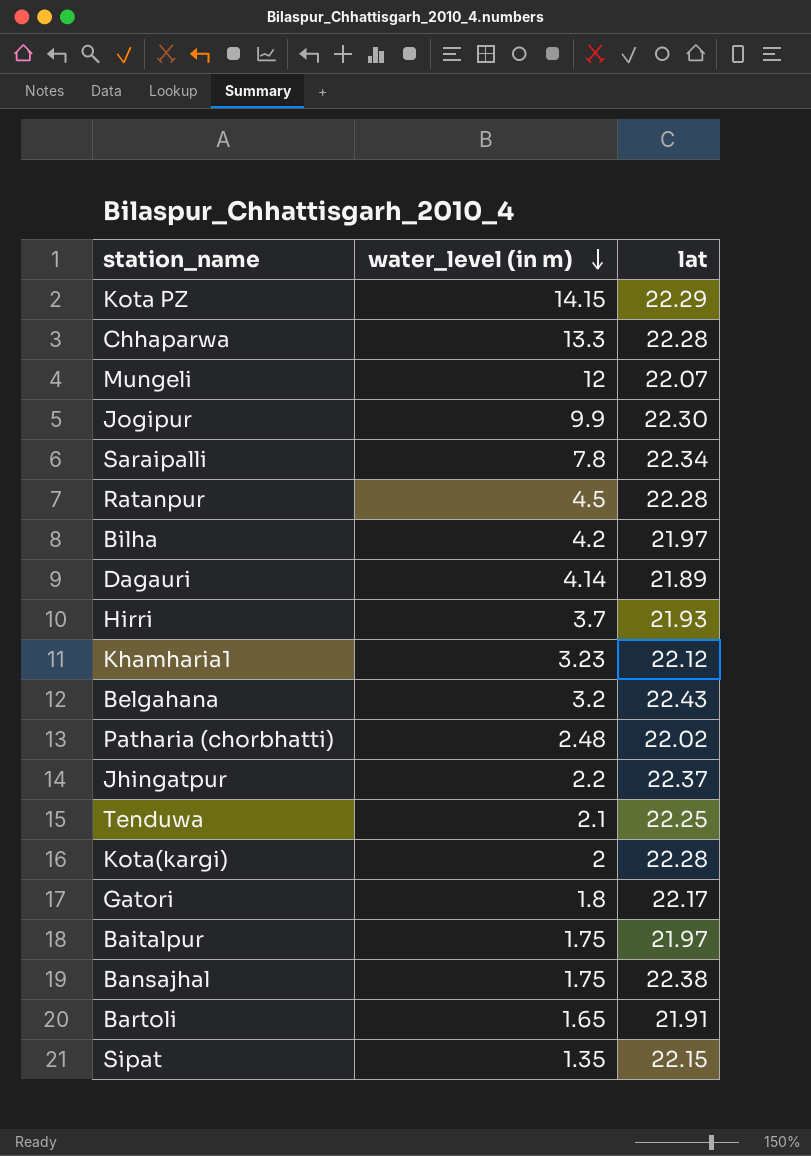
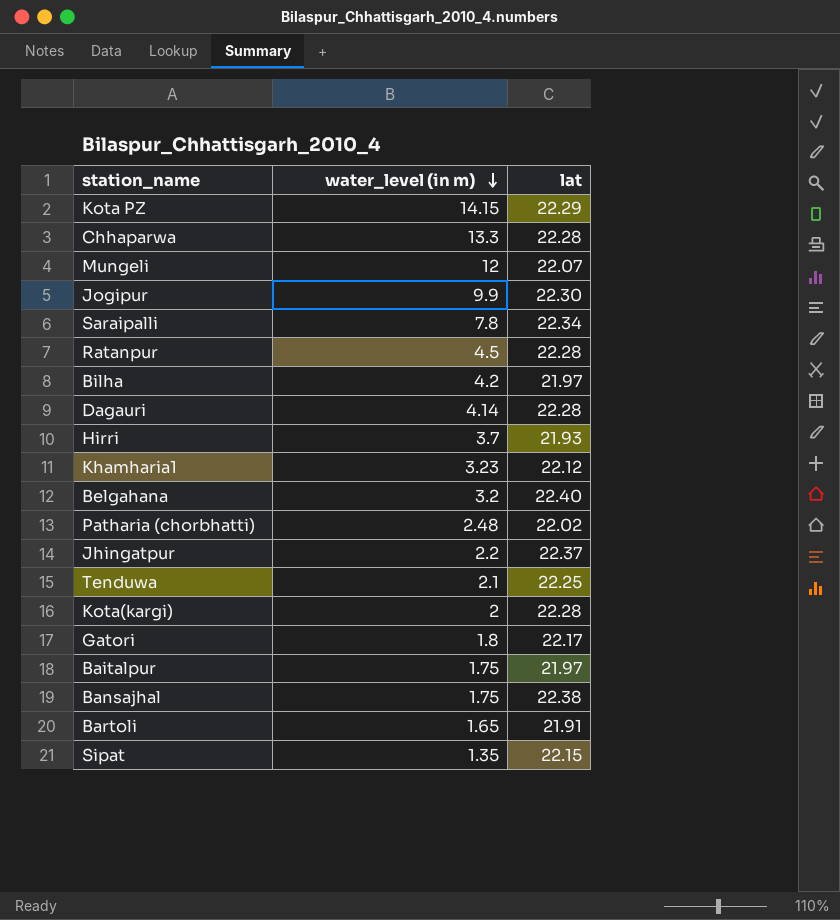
Dagauri | lat: 21.89 -> 22.28
Belgahana | lat: 22.43 -> 22.40

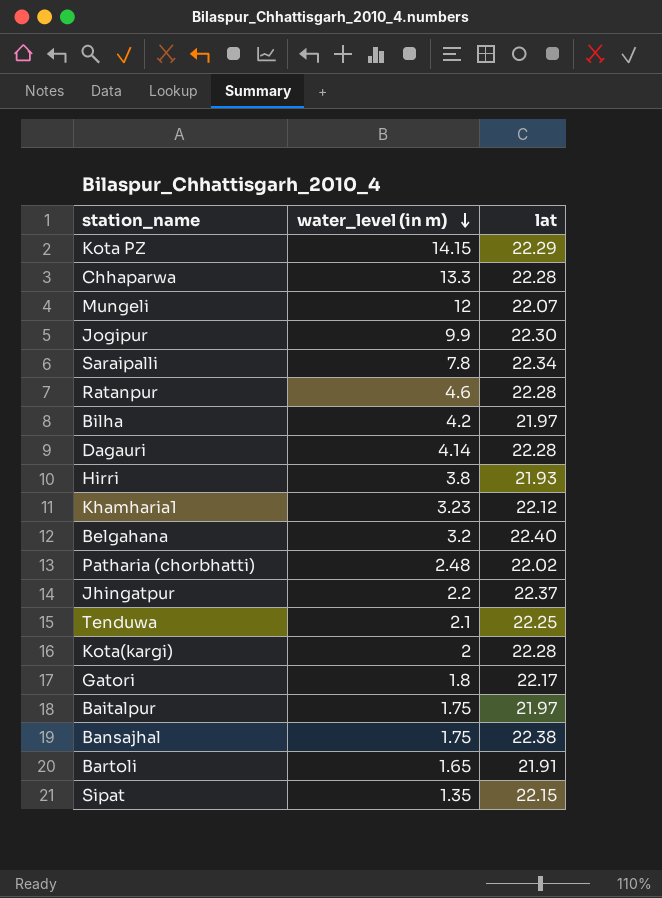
Ratanpur | water_level (in m): 4.5 -> 4.6
Hirri | water_level (in m): 3.7 -> 3.8

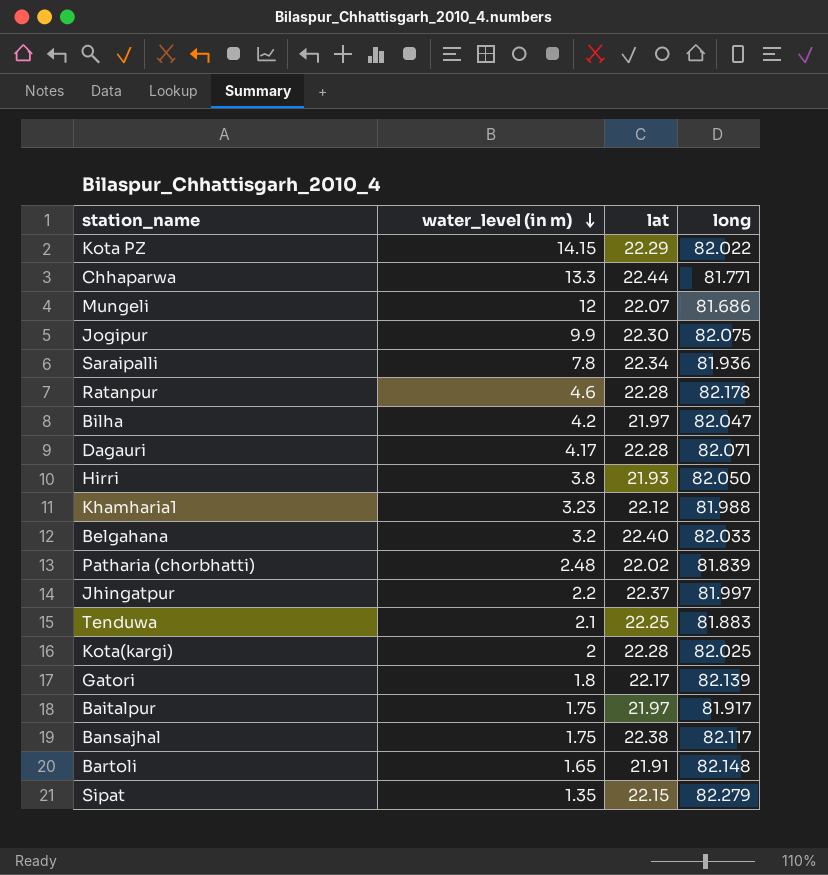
column long | position: none -> 4
Chhaparwa | lat: 22.28 -> 22.44
Dagauri | water_level (in m): 4.14 -> 4.17

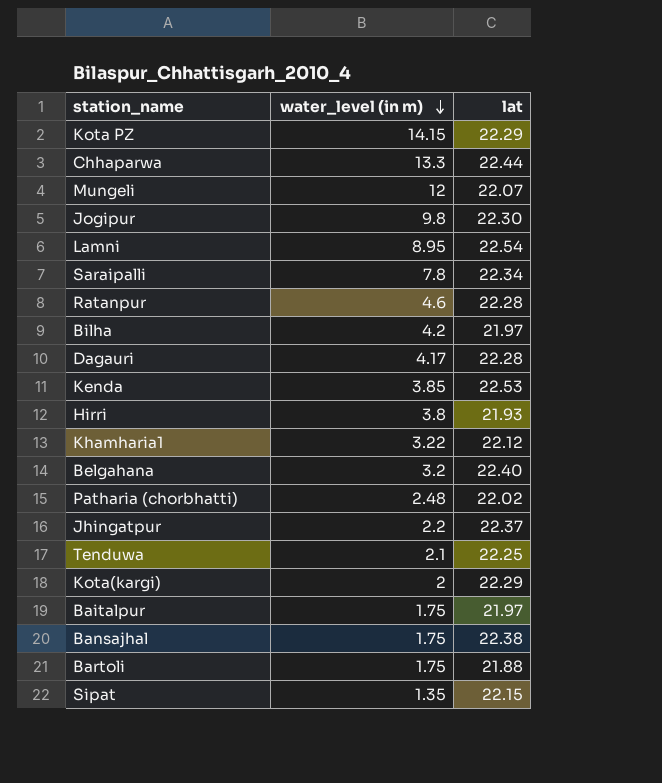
column long | position: 4 -> none
row Gatori: 1.8 | 22.17 | 82.139 -> none
Jogipur | water_level (in m): 9.9 -> 9.8
row Lamni: none -> 8.95 | 22.54
row Kenda: none -> 3.85 | 22.53
Khamharia1 | water_level (in m): 3.23 -> 3.22
Kota(kargi) | lat: 22.28 -> 22.29
Bartoli | water_level (in m): 1.65 -> 1.75
Bartoli | lat: 21.91 -> 21.88

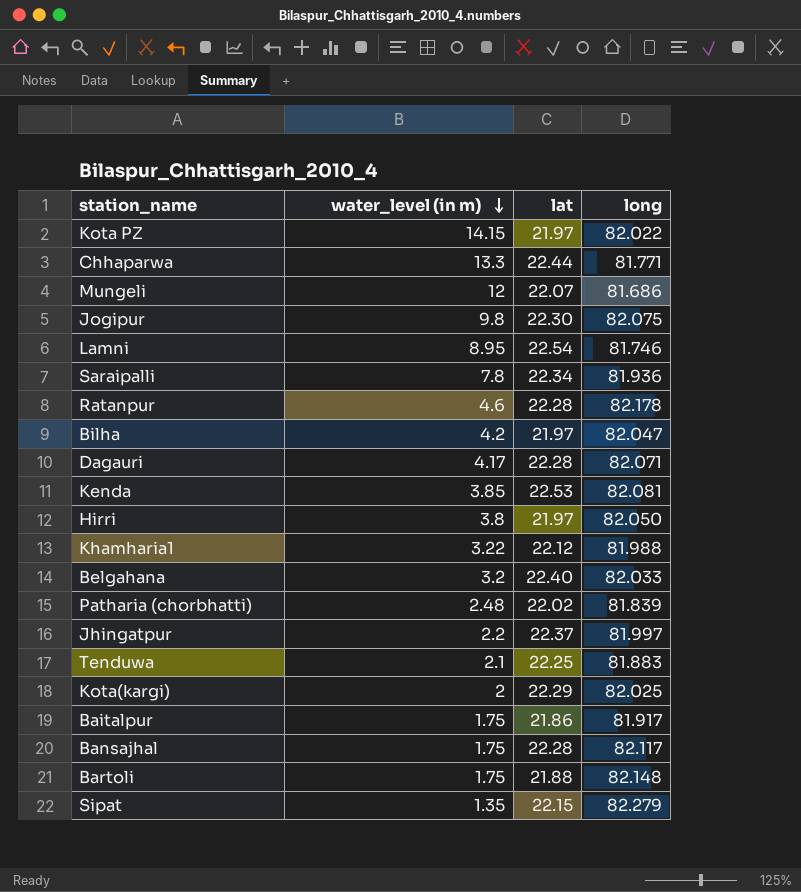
column long | position: none -> 4
Kota PZ | lat: 22.29 -> 21.97
Hirri | lat: 21.93 -> 21.97
Baitalpur | lat: 21.97 -> 21.86
Bansajhal | lat: 22.38 -> 22.28

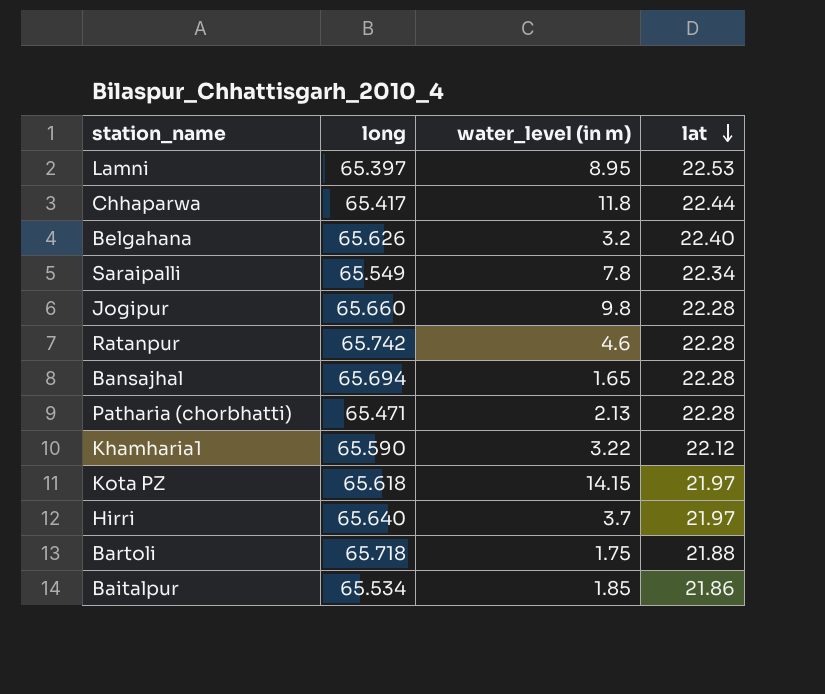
row order: water_level (in m) descending -> lat descending
column long | position: 4 -> 2
row Mungeli: 12 | 22.07 | 81.686 -> none
row Bilha: 4.2 | 21.97 | 82.047 -> none
row Dagauri: 4.17 | 22.28 | 82.071 -> none
row Kenda: 3.85 | 22.53 | 82.081 -> none
row Jhingatpur: 2.2 | 22.37 | 81.997 -> none
row Tenduwa: 2.1 | 22.25 | 81.883 -> none
row Kota(kargi): 2 | 22.29 | 82.025 -> none
row Sipat: 1.35 | 22.15 | 82.279 -> none
Lamni | long: 81.746 -> 65.397
Lamni | lat: 22.54 -> 22.53
Chhaparwa | long: 81.771 -> 65.417
Chhaparwa | water_level (in m): 13.3 -> 11.8
Belgahana | long: 82.033 -> 65.626
Saraipalli | long: 81.936 -> 65.549
Jogipur | long: 82.075 -> 65.660
Jogipur | lat: 22.30 -> 22.28
Ratanpur | long: 82.178 -> 65.742
Bansajhal | long: 82.117 -> 65.694
Bansajhal | water_level (in m): 1.75 -> 1.65
Patharia (chorbhatti) | long: 81.839 -> 65.471
Patharia (chorbhatti) | water_level (in m): 2.48 -> 2.13
Patharia (chorbhatti) | lat: 22.02 -> 22.28
Khamharia1 | long: 81.988 -> 65.590
Kota PZ | long: 82.022 -> 65.618
Hirri | long: 82.050 -> 65.640
Hirri | water_level (in m): 3.8 -> 3.7
Bartoli | long: 82.148 -> 65.718
Baitalpur | long: 81.917 -> 65.534
Baitalpur | water_level (in m): 1.75 -> 1.85

